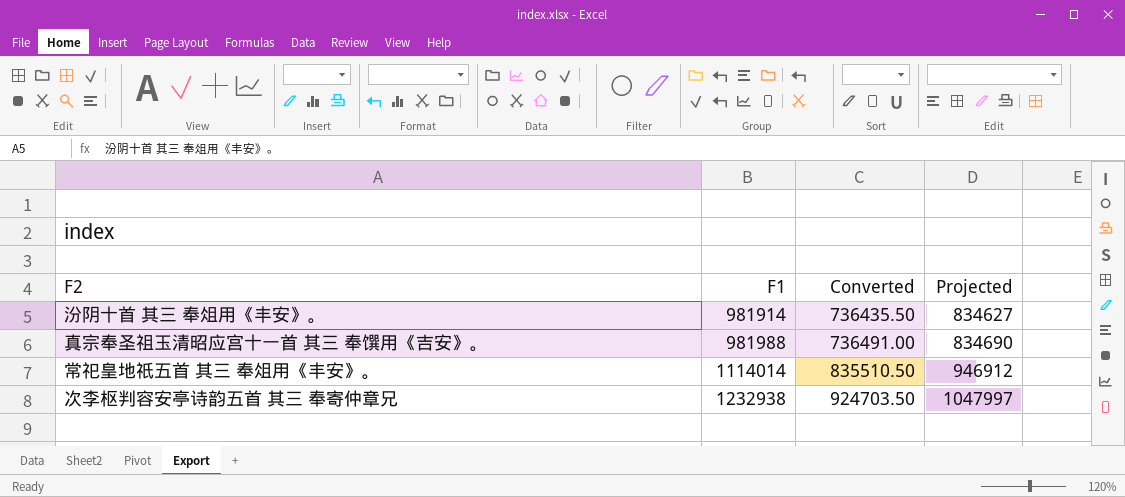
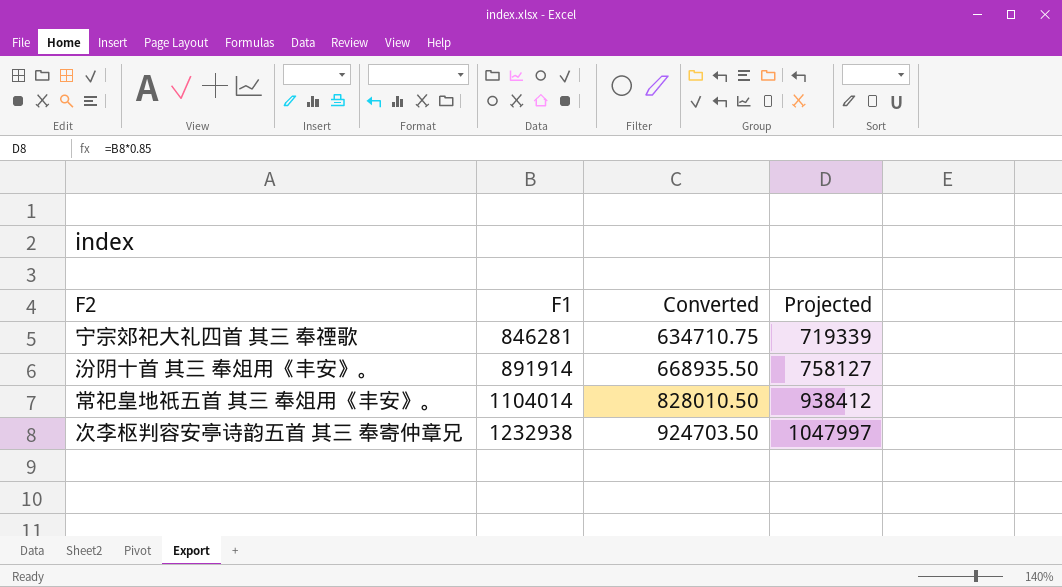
row 真宗奉圣祖玉清昭应宫十一首 其三 奉馔用《吉安》。: 981988 | 736491.00 | 834690 -> none
row 宁宗郊祀大礼四首 其三 奉禋歌: none -> 846281 | 634710.75 | 719339
汾阴十首 其三 奉俎用《丰安》。 | F1: 981914 -> 891914
汾阴十首 其三 奉俎用《丰安》。 | Converted: 736435.50 -> 668935.50
汾阴十首 其三 奉俎用《丰安》。 | Projected: 834627 -> 758127
常祀皇地祇五首 其三 奉俎用《丰安》。 | F1: 1114014 -> 1104014
常祀皇地祇五首 其三 奉俎用《丰安》。 | Converted: 835510.50 -> 828010.50
常祀皇地祇五首 其三 奉俎用《丰安》。 | Projected: 946912 -> 938412

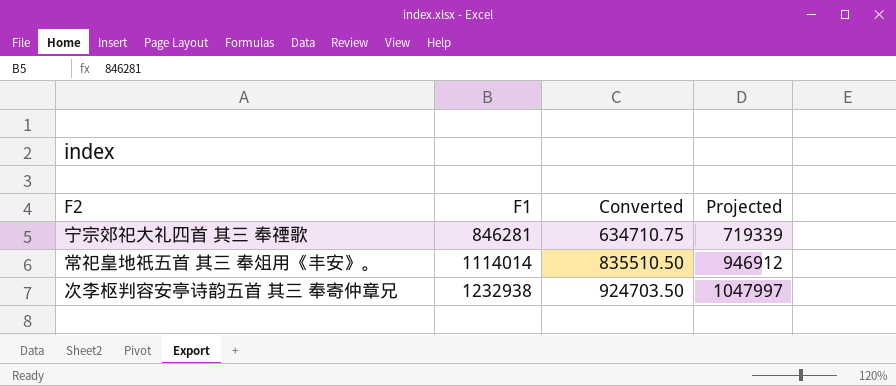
row 汾阴十首 其三 奉俎用《丰安》。: 891914 | 668935.50 | 758127 -> none
常祀皇地祇五首 其三 奉俎用《丰安》。 | F1: 1104014 -> 1114014
常祀皇地祇五首 其三 奉俎用《丰安》。 | Converted: 828010.50 -> 835510.50
常祀皇地祇五首 其三 奉俎用《丰安》。 | Projected: 938412 -> 946912

